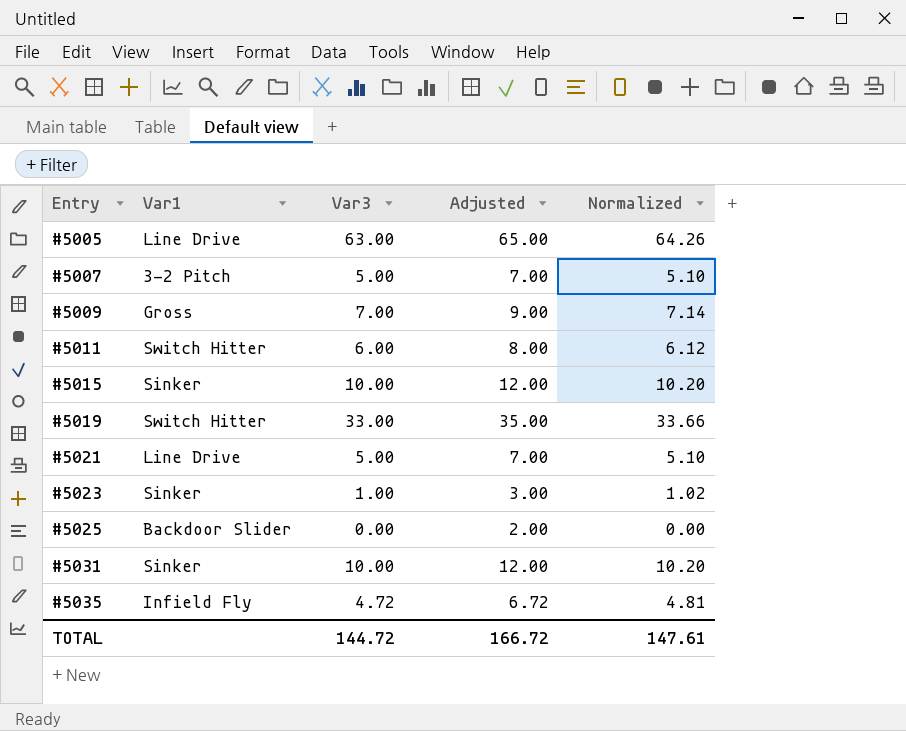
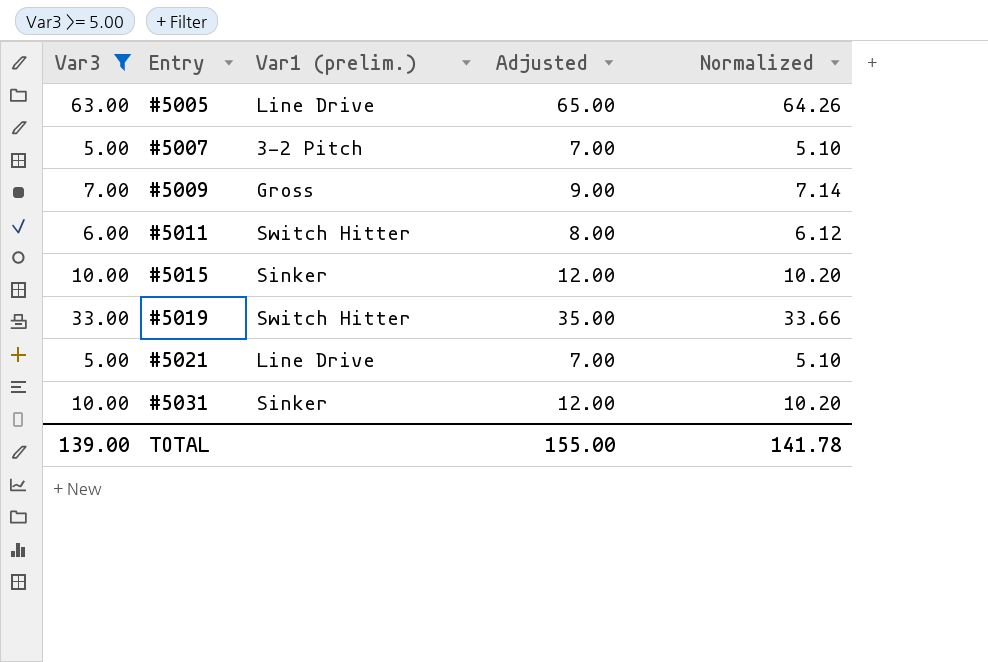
filter: none -> Var3 >= 5.00
column Var3 | position: 3 -> 1
column name: Var1 -> Var1 (prelim.)
TOTAL | Var3: 144.72 -> 139.00
TOTAL | Adjusted: 166.72 -> 155.00
TOTAL | Normalized: 147.61 -> 141.78

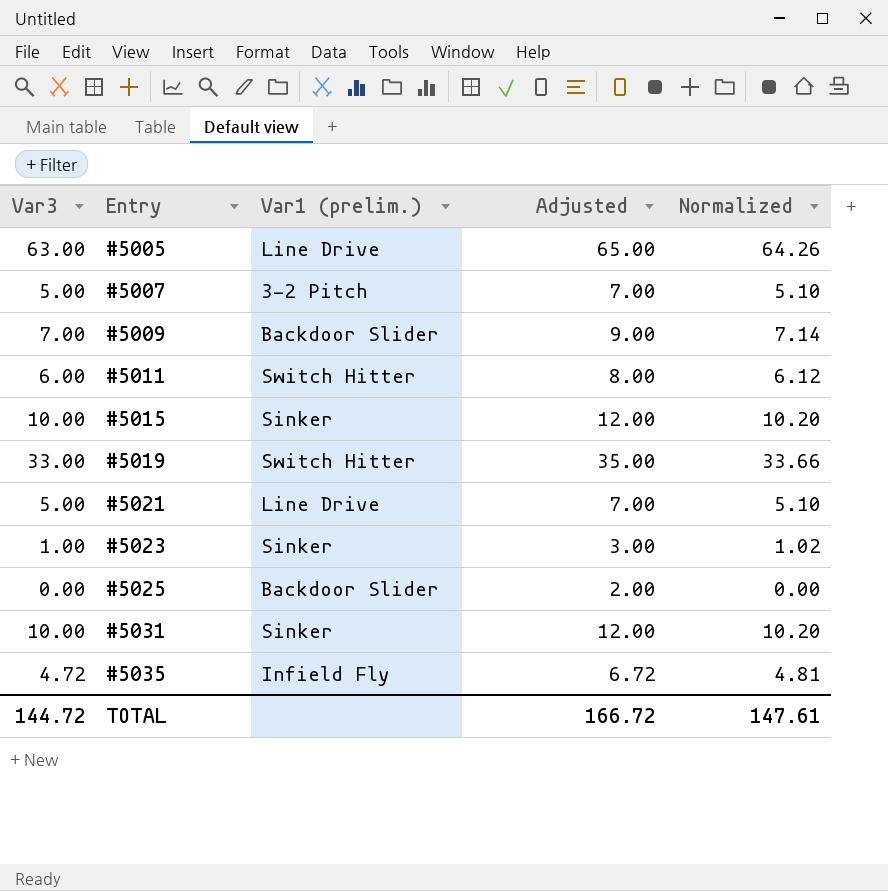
filter: Var3 >= 5.00 -> none
#5009 | Var1 (prelim.): Gross -> Backdoor Slider
TOTAL | Var3: 139.00 -> 144.72
TOTAL | Adjusted: 155.00 -> 166.72
TOTAL | Normalized: 141.78 -> 147.61

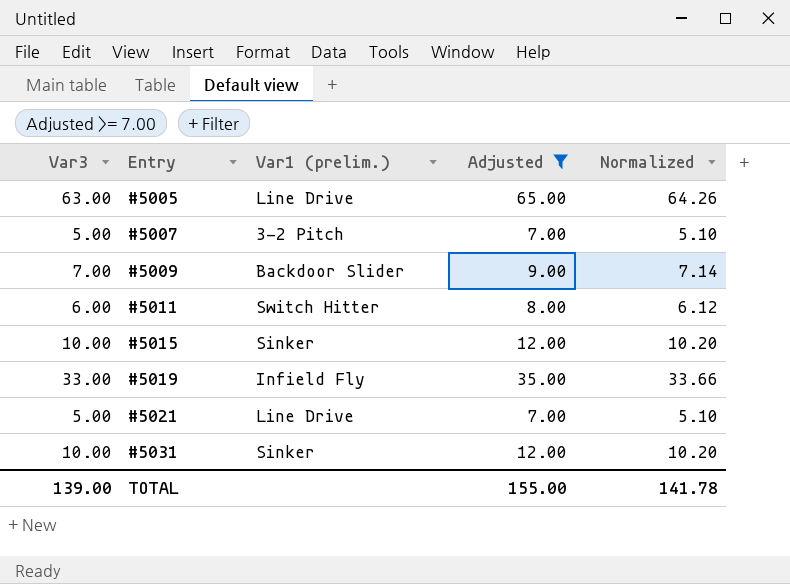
filter: none -> Adjusted >= 7.00
#5019 | Var1 (prelim.): Switch Hitter -> Infield Fly
TOTAL | Var3: 144.72 -> 139.00
TOTAL | Adjusted: 166.72 -> 155.00
TOTAL | Normalized: 147.61 -> 141.78

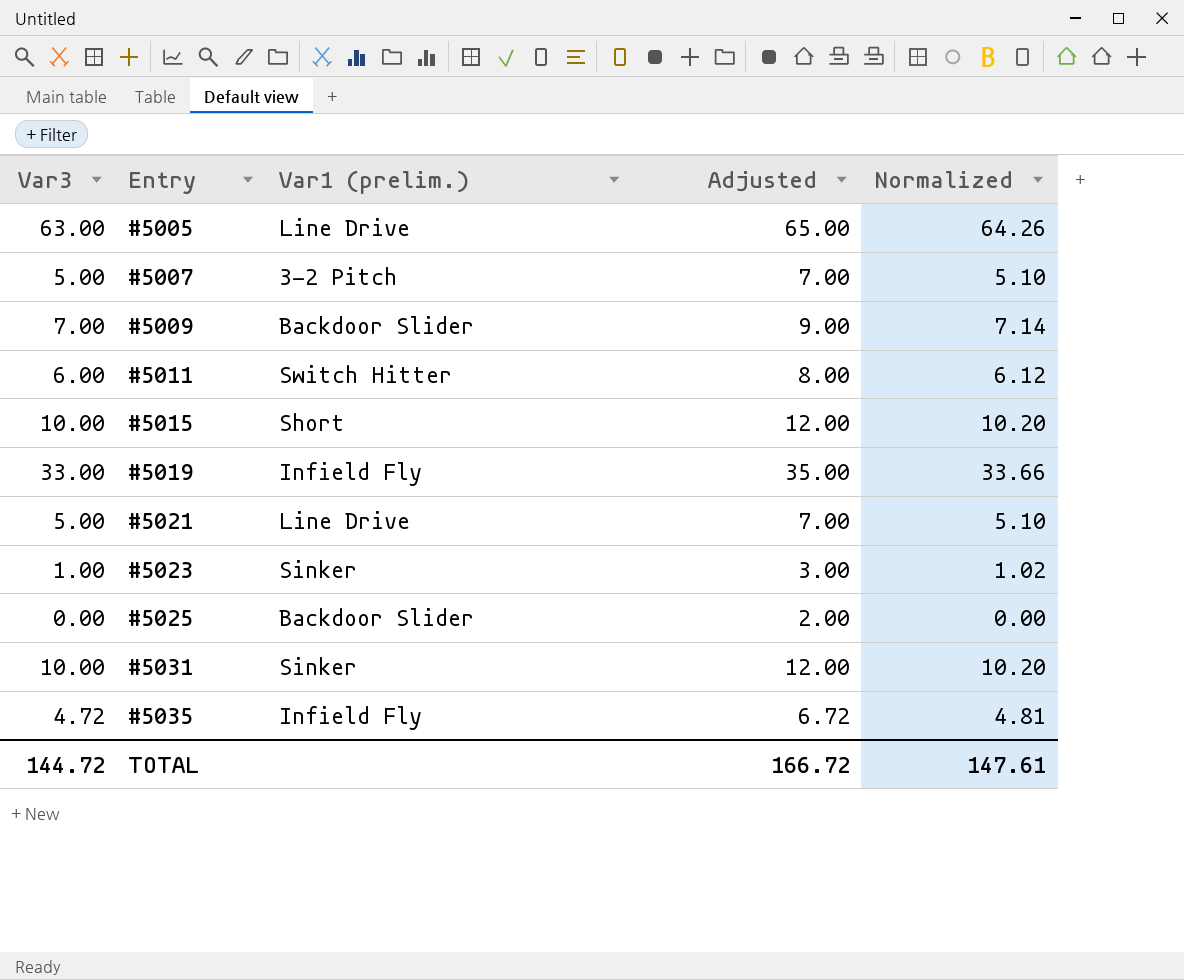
filter: Adjusted >= 7.00 -> none
#5015 | Var1 (prelim.): Sinker -> Short
TOTAL | Var3: 139.00 -> 144.72
TOTAL | Adjusted: 155.00 -> 166.72
TOTAL | Normalized: 141.78 -> 147.61

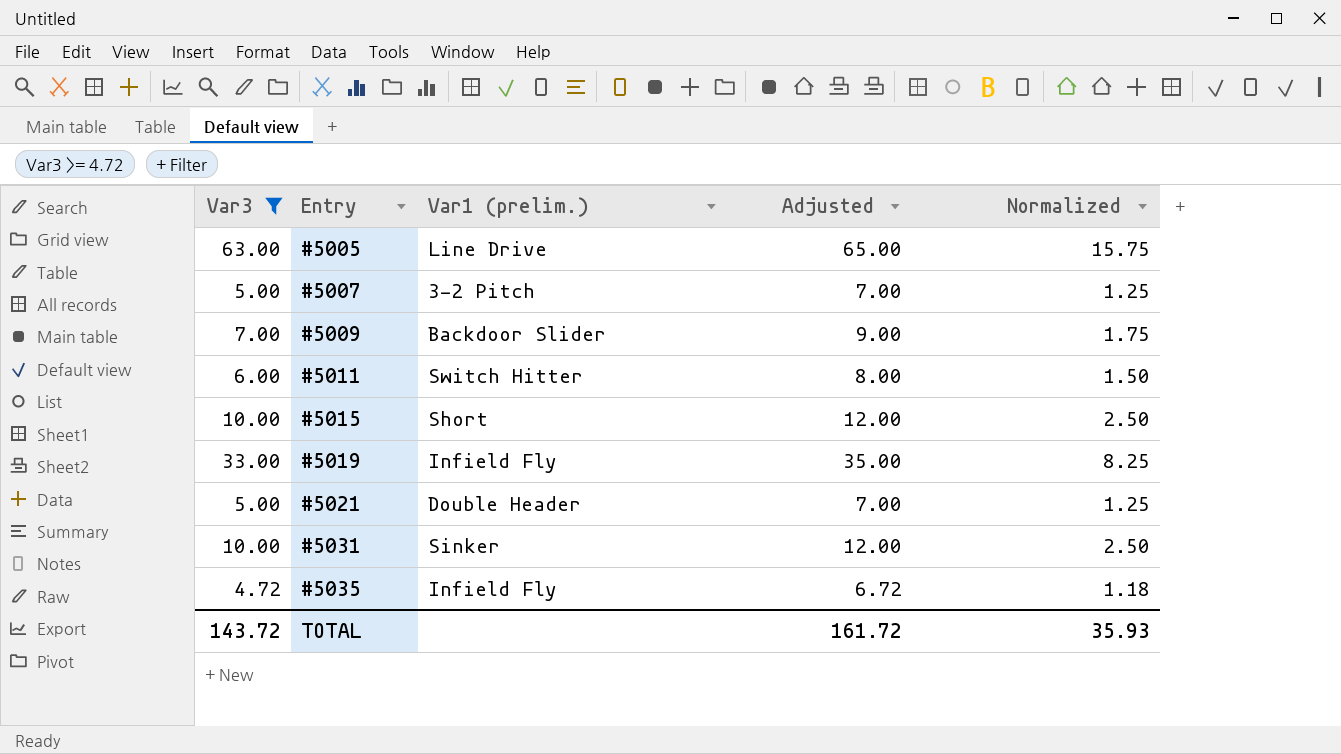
filter: none -> Var3 >= 4.72
column Normalized | formula: [Var3] * 1.02 -> [Var3] * 0.25
#5021 | Var1 (prelim.): Line Drive -> Double Header
TOTAL | Var3: 144.72 -> 143.72
TOTAL | Adjusted: 166.72 -> 161.72
TOTAL | Normalized: 147.61 -> 35.93

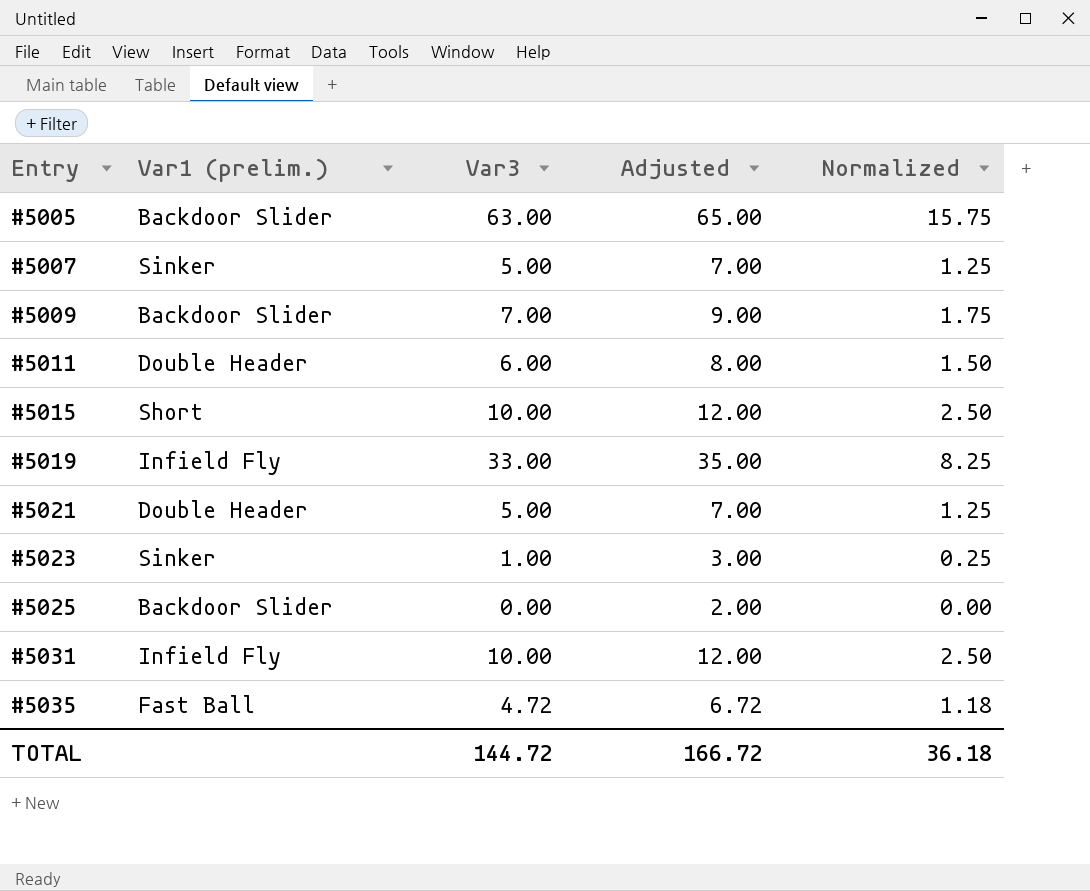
filter: Var3 >= 4.72 -> none
column Var3 | position: 1 -> 3
#5005 | Var1 (prelim.): Line Drive -> Backdoor Slider
#5007 | Var1 (prelim.): 3-2 Pitch -> Sinker
#5011 | Var1 (prelim.): Switch Hitter -> Double Header
#5031 | Var1 (prelim.): Sinker -> Infield Fly
#5035 | Var1 (prelim.): Infield Fly -> Fast Ball
TOTAL | Var3: 143.72 -> 144.72
TOTAL | Adjusted: 161.72 -> 166.72
TOTAL | Normalized: 35.93 -> 36.18

